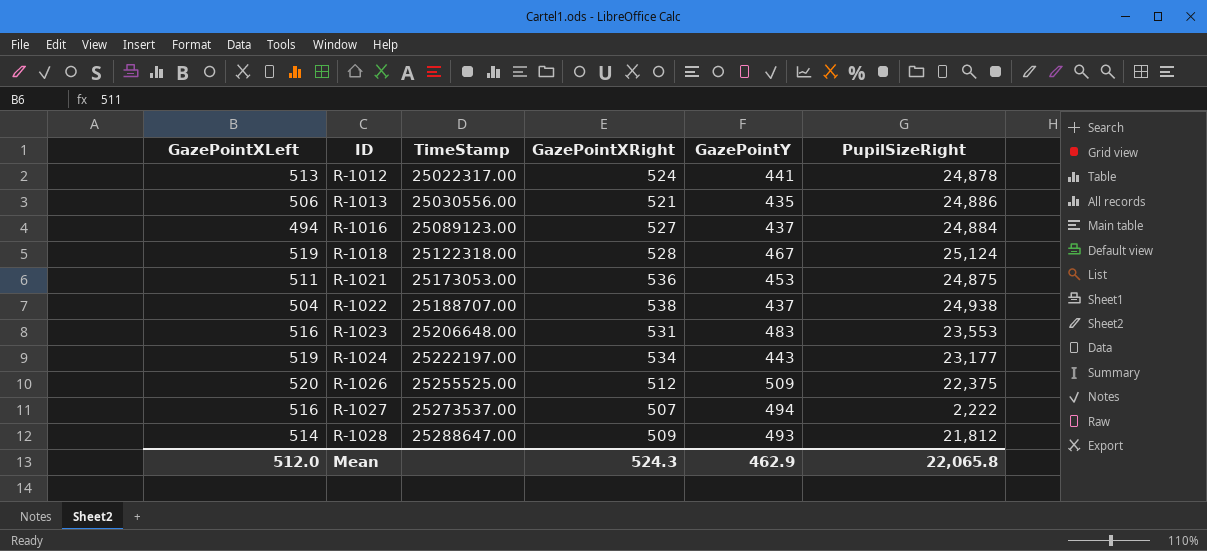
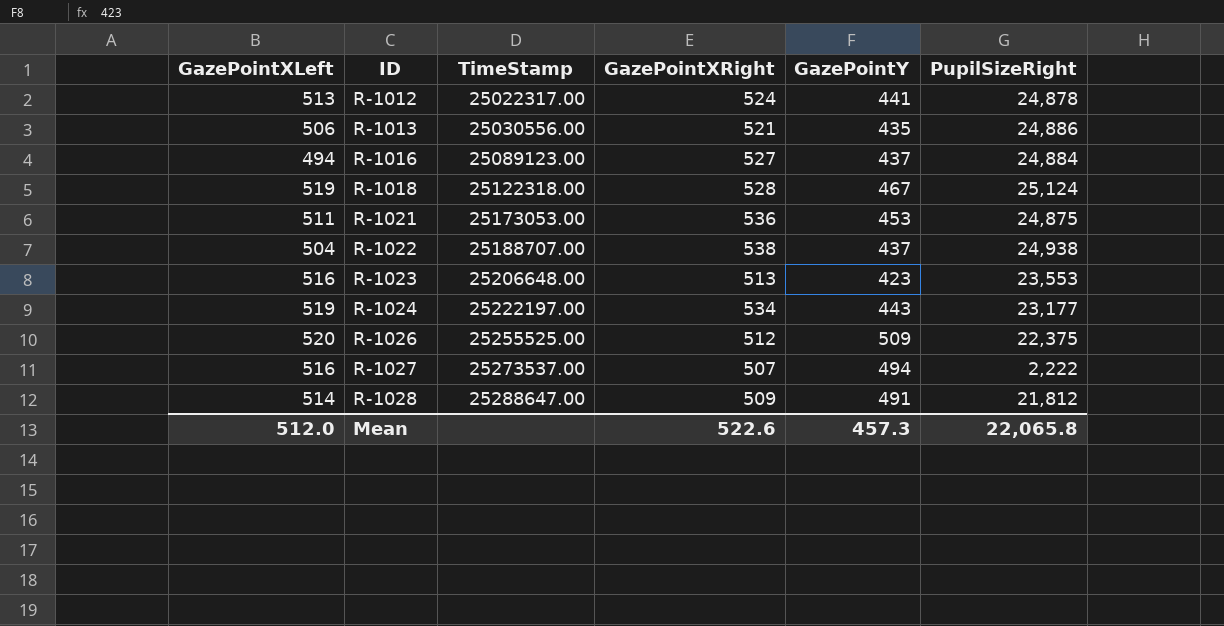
R-1023 | GazePointXRight: 531 -> 513
R-1023 | GazePointY: 483 -> 423
R-1028 | GazePointY: 493 -> 491
Mean | GazePointXRight: 524.3 -> 522.6
Mean | GazePointY: 462.9 -> 457.3

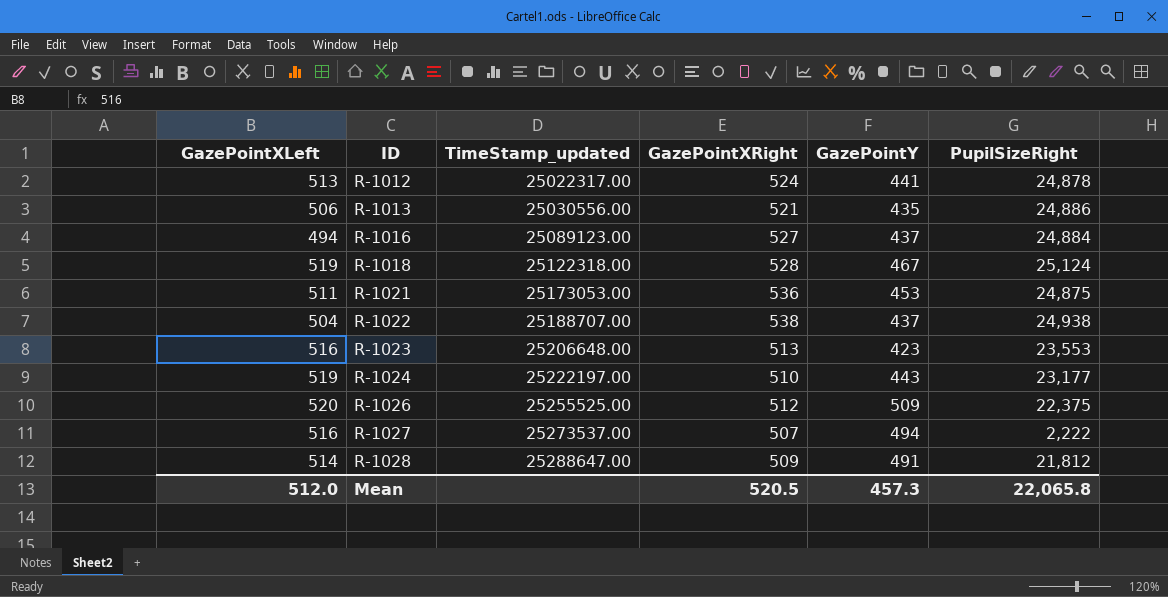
column name: TimeStamp -> TimeStamp_updated
R-1024 | GazePointXRight: 534 -> 510
Mean | GazePointXRight: 522.6 -> 520.5

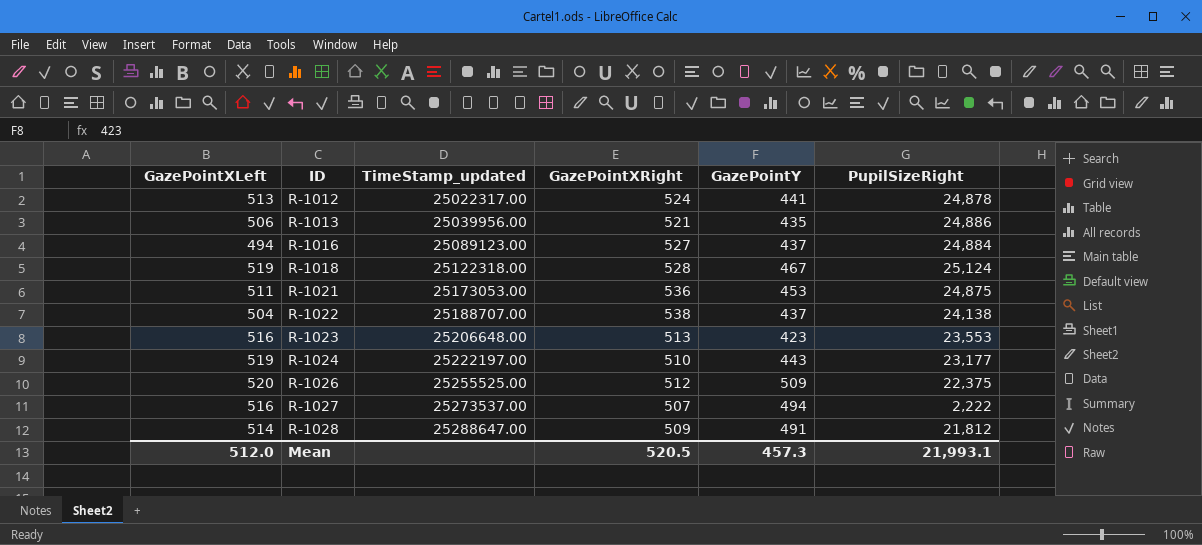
R-1013 | TimeStamp_updated: 25030556.00 -> 25039956.00
R-1022 | PupilSizeRight: 24,938 -> 24,138
Mean | PupilSizeRight: 22,065.8 -> 21,993.1

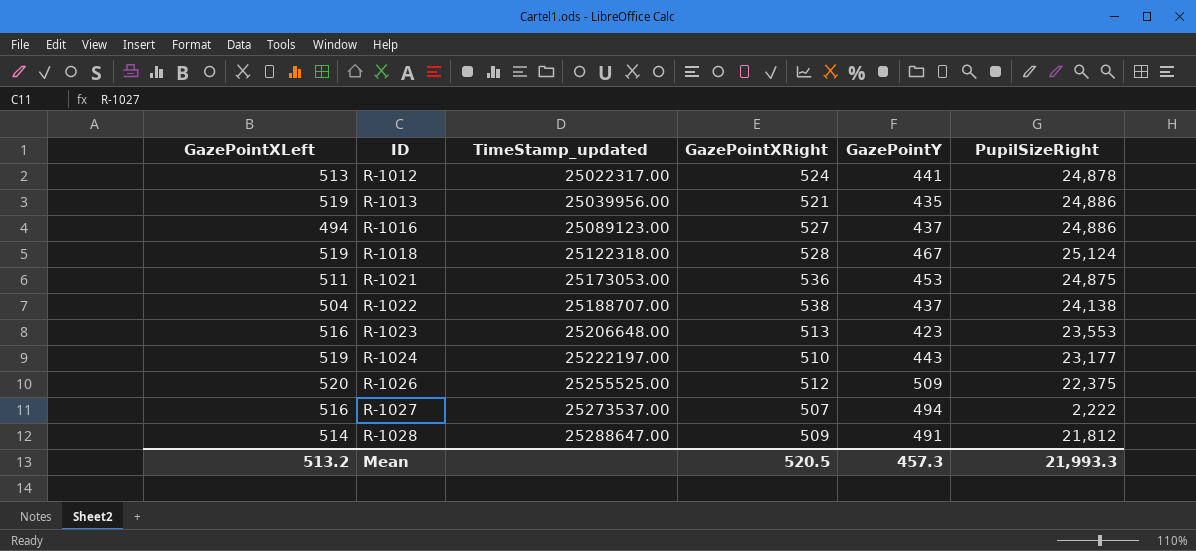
R-1013 | GazePointXLeft: 506 -> 519
R-1016 | PupilSizeRight: 24,884 -> 24,886
Mean | GazePointXLeft: 512.0 -> 513.2
Mean | PupilSizeRight: 21,993.1 -> 21,993.3

